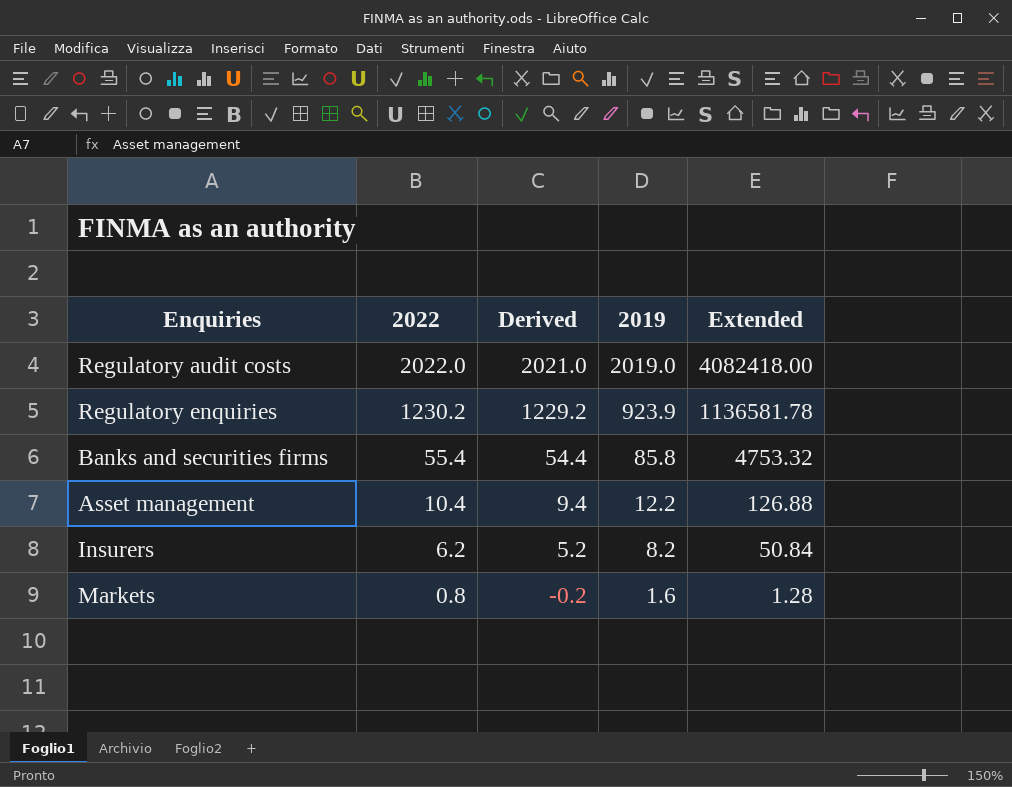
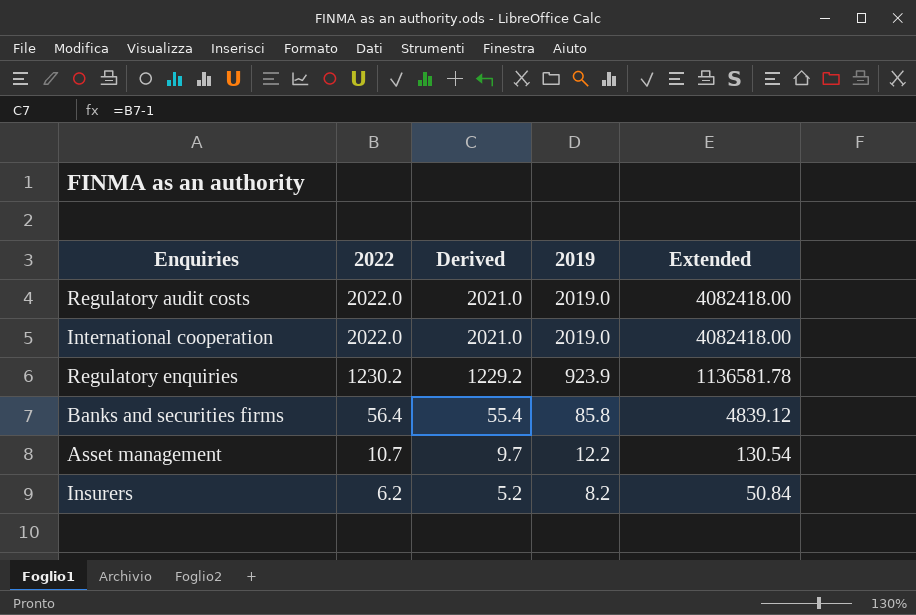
row Markets: 0.8 | -0.2 | 1.6 | 1.28 -> none
row International cooperation: none -> 2022.0 | 2021.0 | 2019.0 | 4082418.00
Banks and securities firms | 2022: 55.4 -> 56.4
Banks and securities firms | Derived: 54.4 -> 55.4
Banks and securities firms | Extended: 4753.32 -> 4839.12
Asset management | 2022: 10.4 -> 10.7
Asset management | Derived: 9.4 -> 9.7
Asset management | Extended: 126.88 -> 130.54

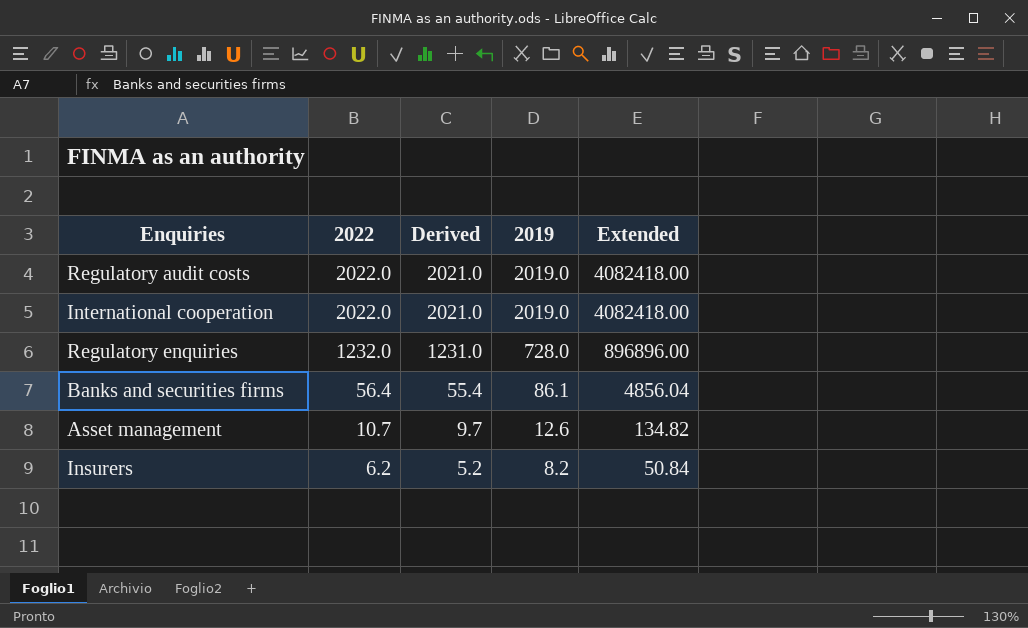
Regulatory enquiries | 2022: 1230.2 -> 1232.0
Regulatory enquiries | Derived: 1229.2 -> 1231.0
Regulatory enquiries | 2019: 923.9 -> 728.0
Regulatory enquiries | Extended: 1136581.78 -> 896896.00
Banks and securities firms | 2019: 85.8 -> 86.1
Banks and securities firms | Extended: 4839.12 -> 4856.04
Asset management | 2019: 12.2 -> 12.6
Asset management | Extended: 130.54 -> 134.82

